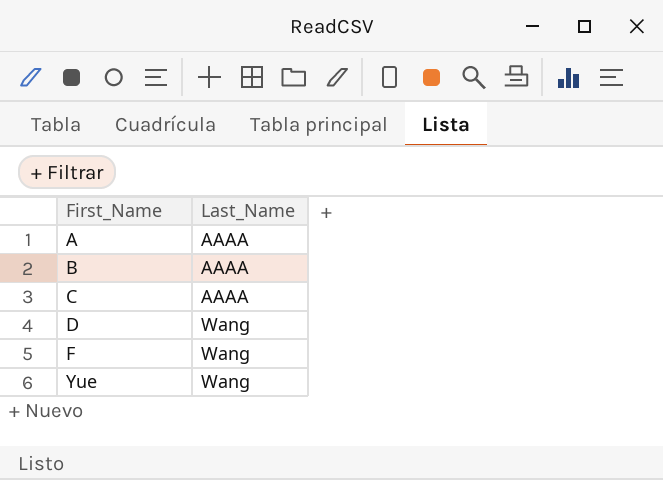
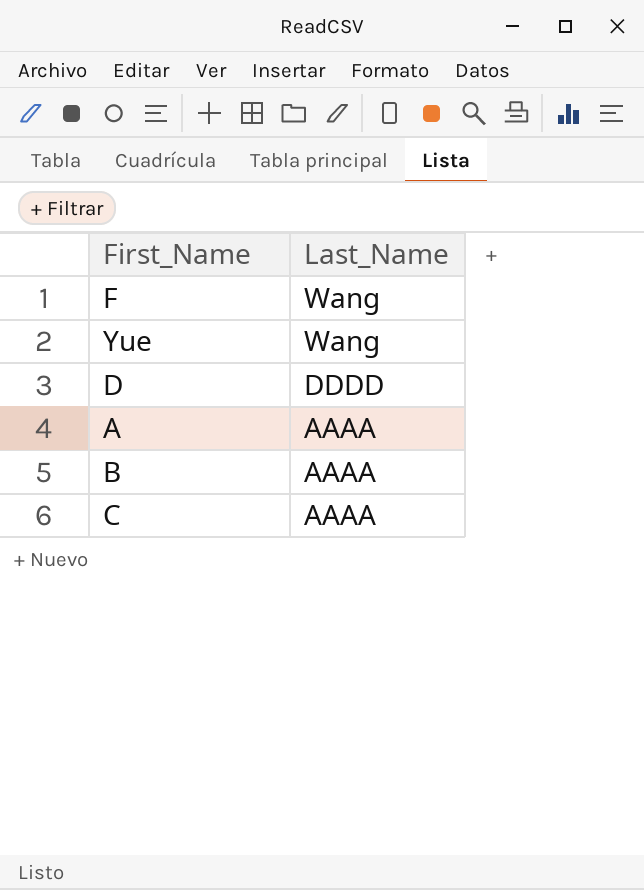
row order: First_Name ascending -> Last_Name descending
D | Last_Name: Wang -> DDDD

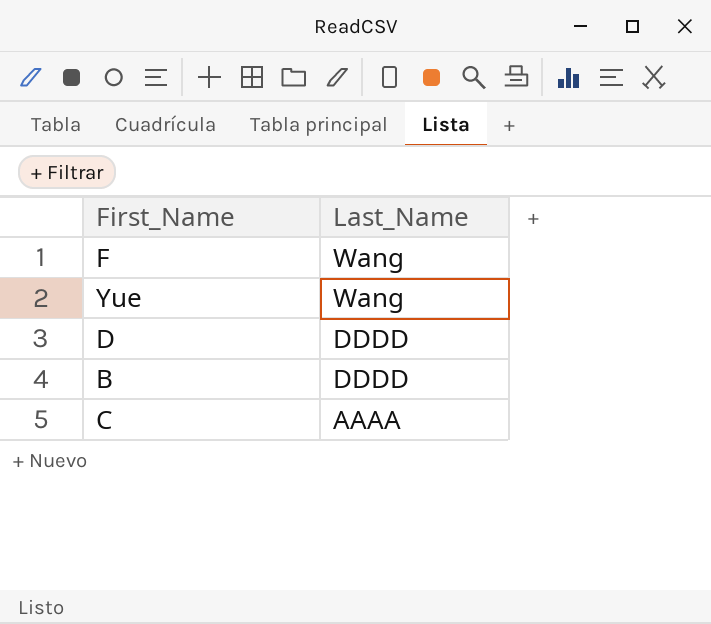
row A: AAAA -> none
B | Last_Name: AAAA -> DDDD

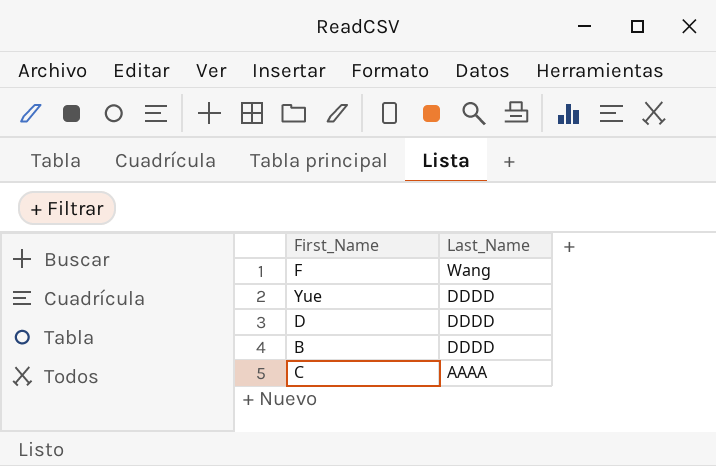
Yue | Last_Name: Wang -> DDDD

